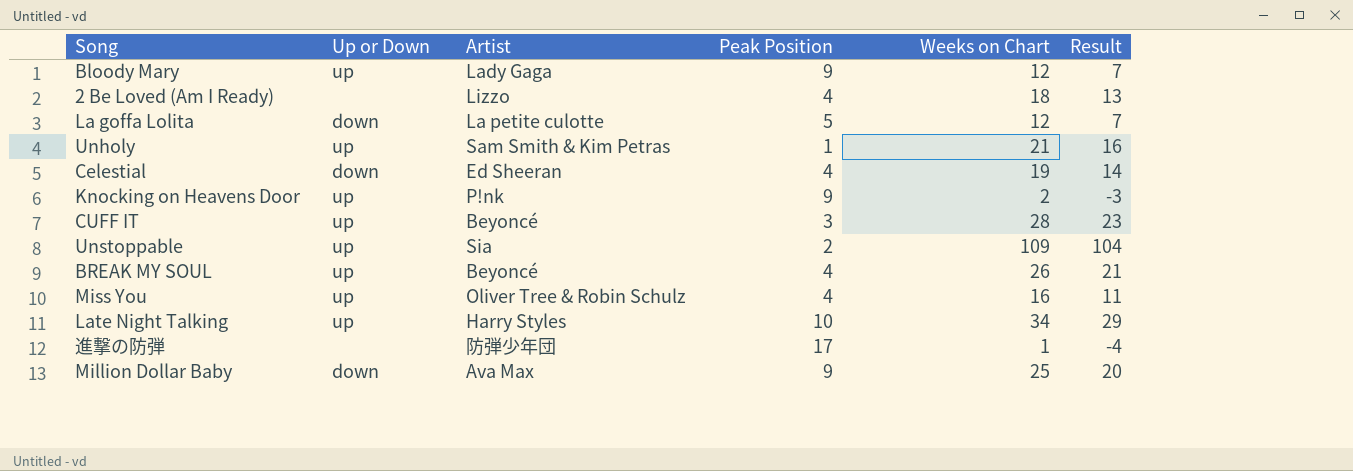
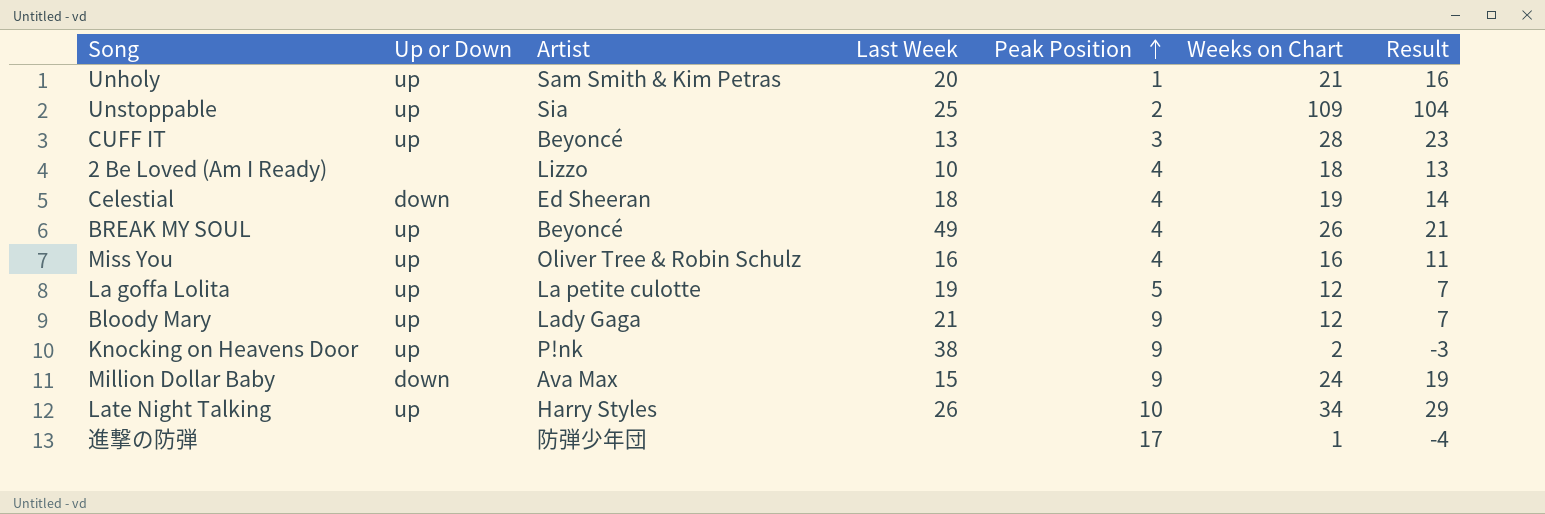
row order: none -> Peak Position ascending
column Last Week | position: none -> 4
La goffa Lolita | Up or Down: down -> up
Million Dollar Baby | Weeks on Chart: 25 -> 24
Million Dollar Baby | Result: 20 -> 19

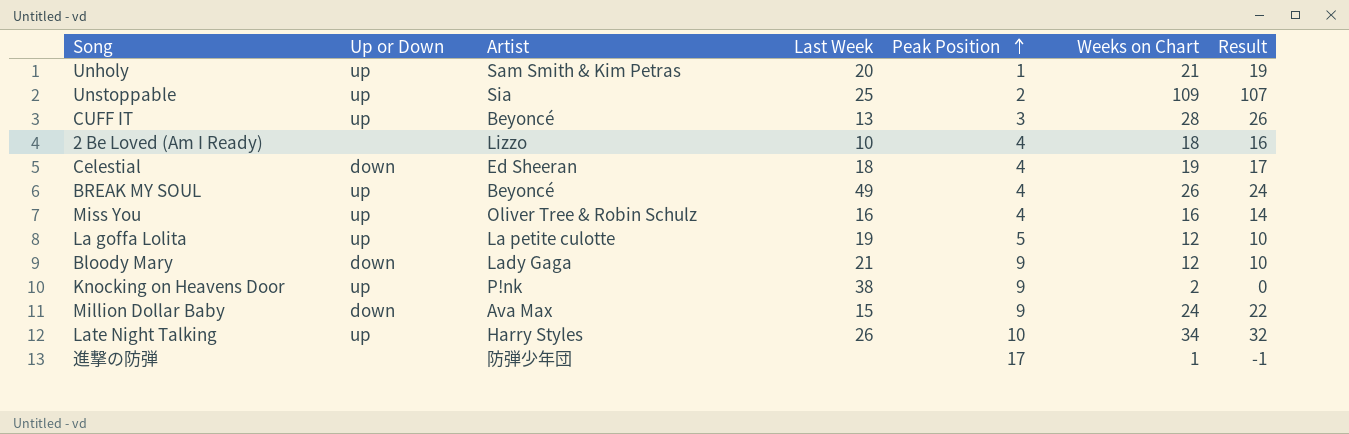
column Result | formula: [Weeks on Chart] - 5 -> [Weeks on Chart] - 2
Bloody Mary | Up or Down: up -> down

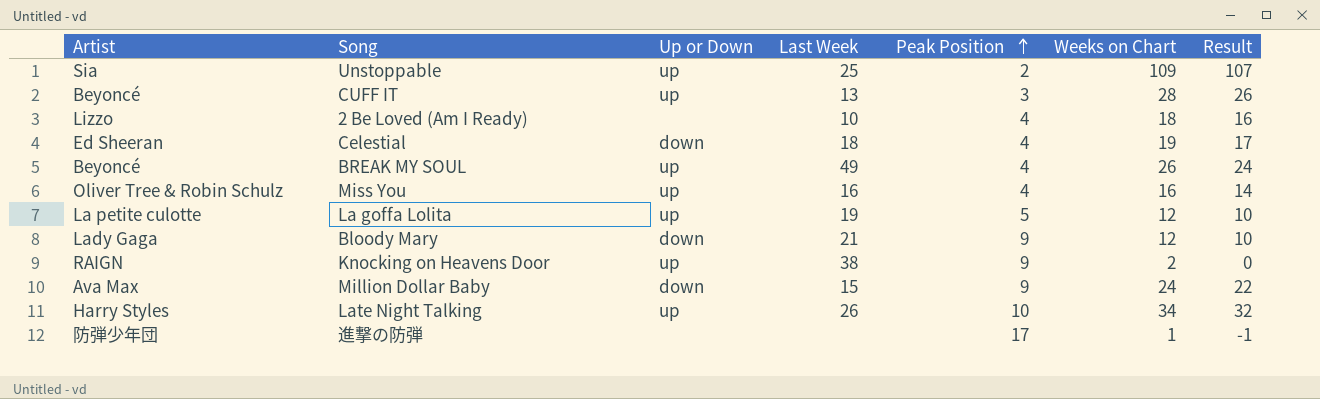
column Artist | position: 3 -> 1
row Unholy: up | Sam Smith & Kim Petras | 20 | 1 | 21 | 19 -> none
Knocking on Heavens Door | Artist: P!nk -> RAIGN

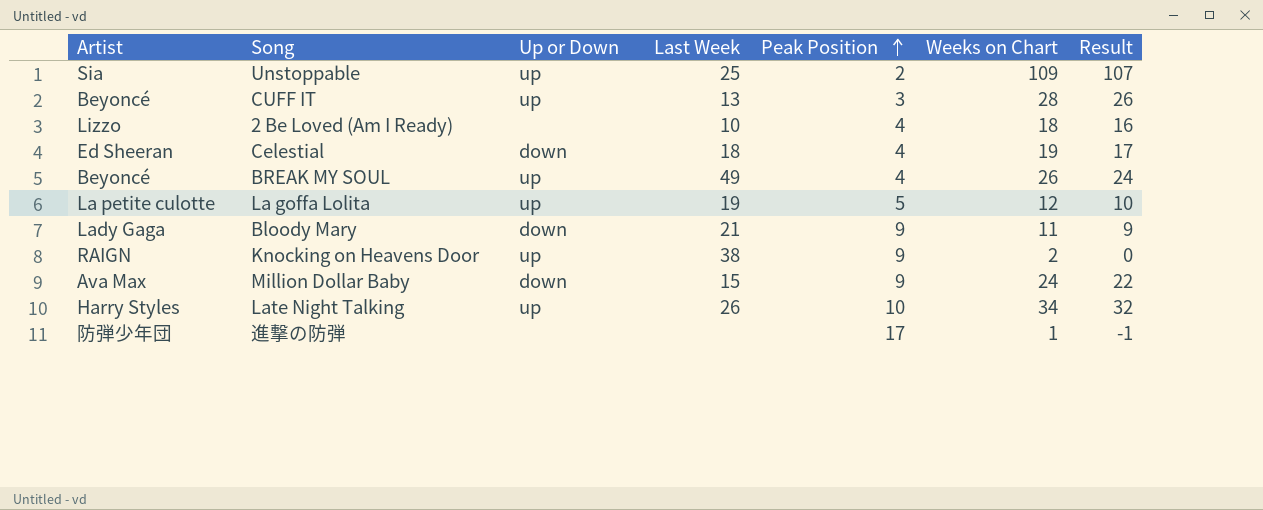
row Miss You: Oliver Tree & Robin Schulz | up | 16 | 4 | 16 | 14 -> none
Bloody Mary | Weeks on Chart: 12 -> 11
Bloody Mary | Result: 10 -> 9

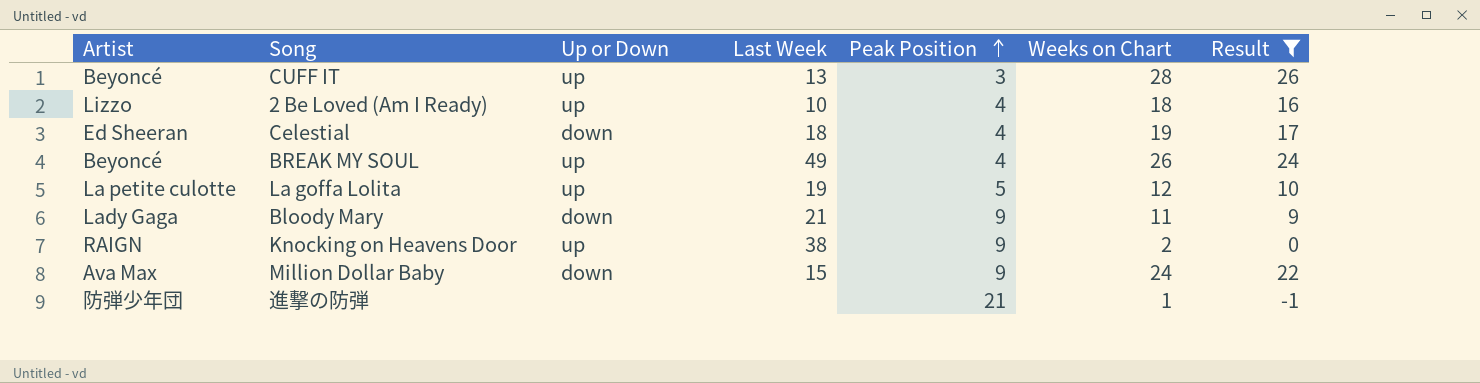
filter: none -> Result <= 26
2 Be Loved (Am I Ready) | Up or Down: none -> up
進撃の防弾 | Peak Position: 17 -> 21

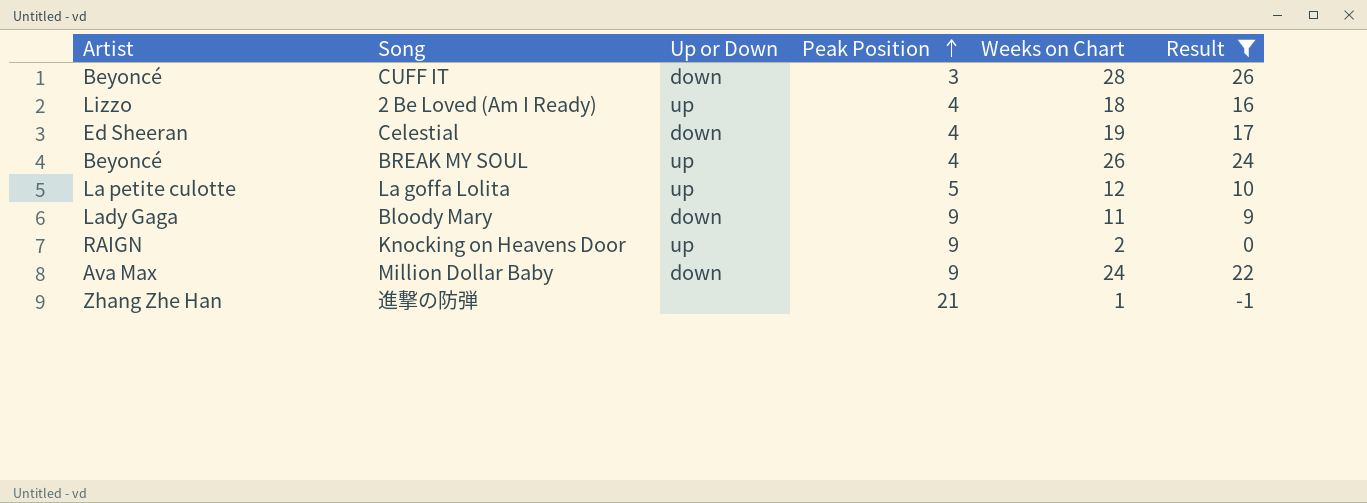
column Last Week | position: 4 -> none
CUFF IT | Up or Down: up -> down
進撃の防弾 | Artist: 防弾少年団 -> Zhang Zhe Han

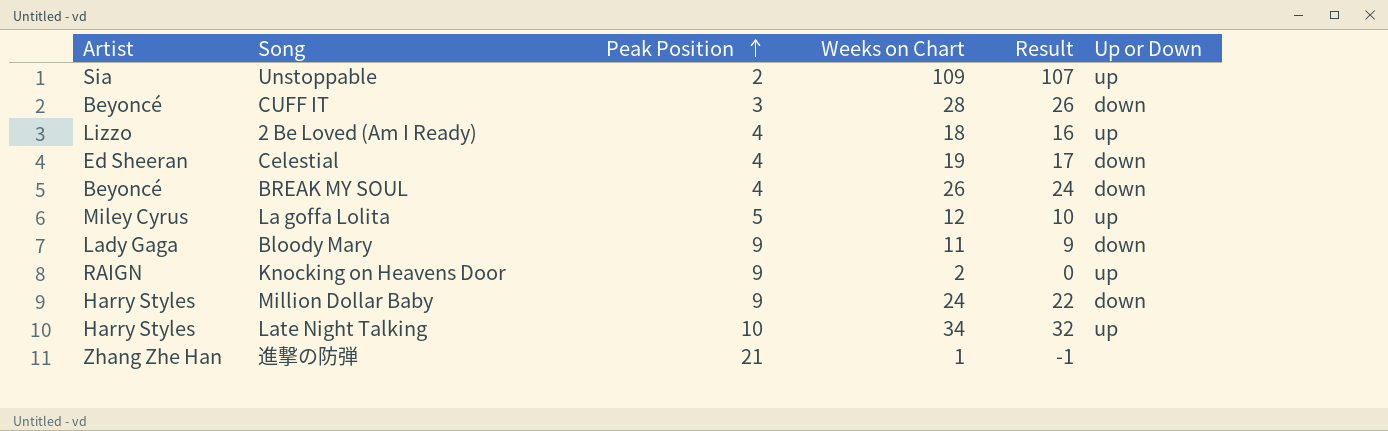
filter: Result <= 26 -> none
column Up or Down | position: 3 -> 6
BREAK MY SOUL | Up or Down: up -> down
La goffa Lolita | Artist: La petite culotte -> Miley Cyrus
Million Dollar Baby | Artist: Ava Max -> Harry Styles

